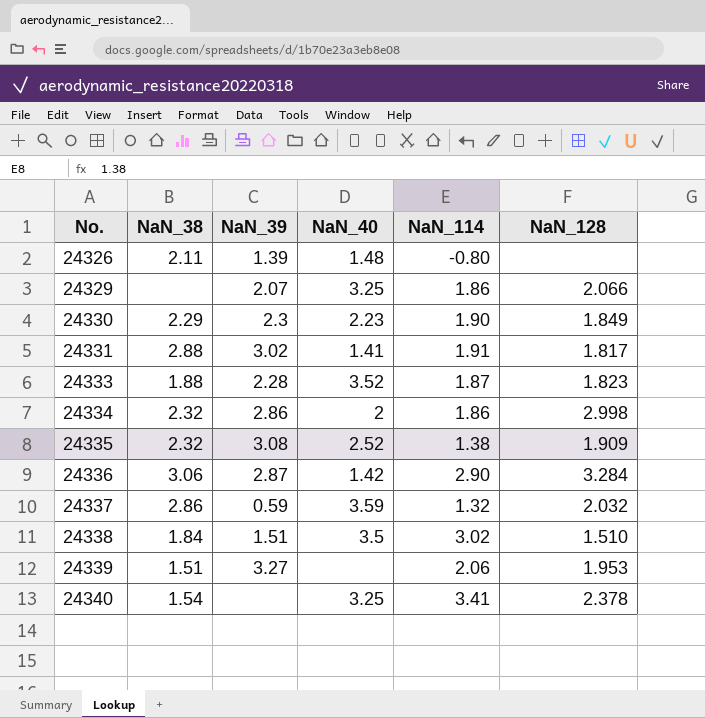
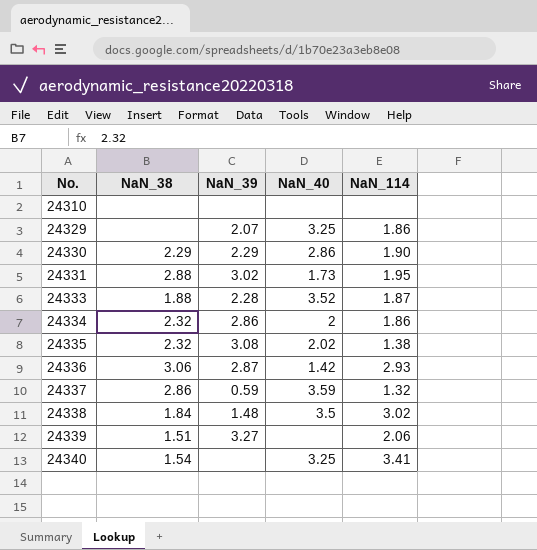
column NaN_128 | position: 6 -> none
row 24326: 2.11 | 1.39 | 1.48 | -0.80 | none -> none
row 24310: none -> none | none | none | none
24330 | NaN_39: 2.3 -> 2.29
24330 | NaN_40: 2.23 -> 2.86
24331 | NaN_40: 1.41 -> 1.73
24331 | NaN_114: 1.91 -> 1.95
24335 | NaN_40: 2.52 -> 2.02
24336 | NaN_114: 2.90 -> 2.93
24338 | NaN_39: 1.51 -> 1.48

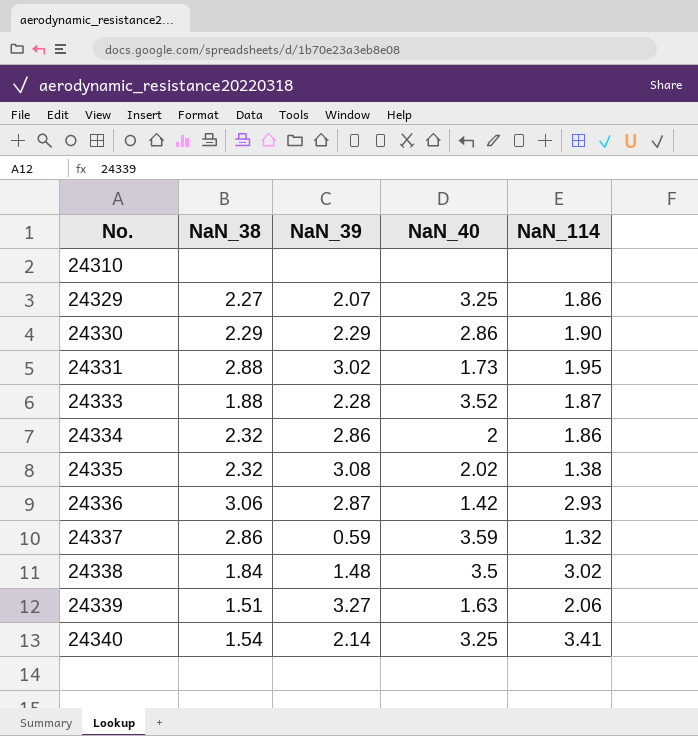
24329 | NaN_38: none -> 2.27
24339 | NaN_40: none -> 1.63
24340 | NaN_39: none -> 2.14

